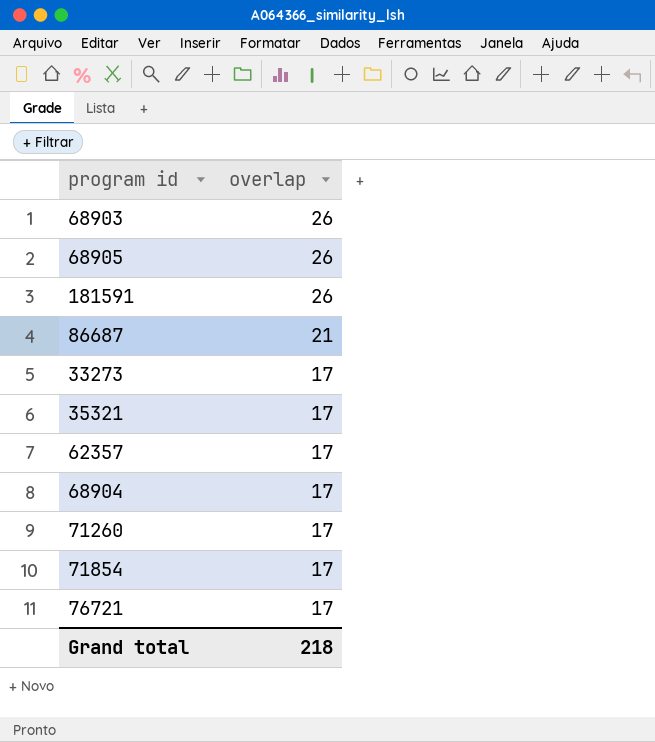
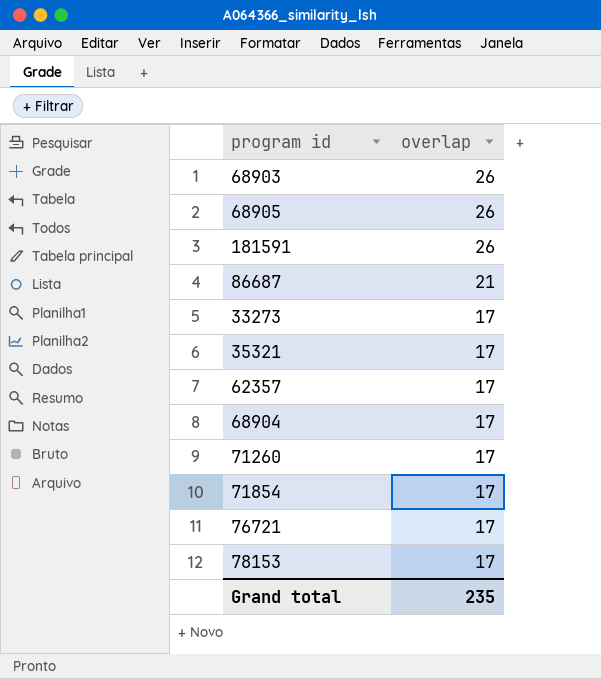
row 78153: none -> 17
Grand total | overlap: 218 -> 235

